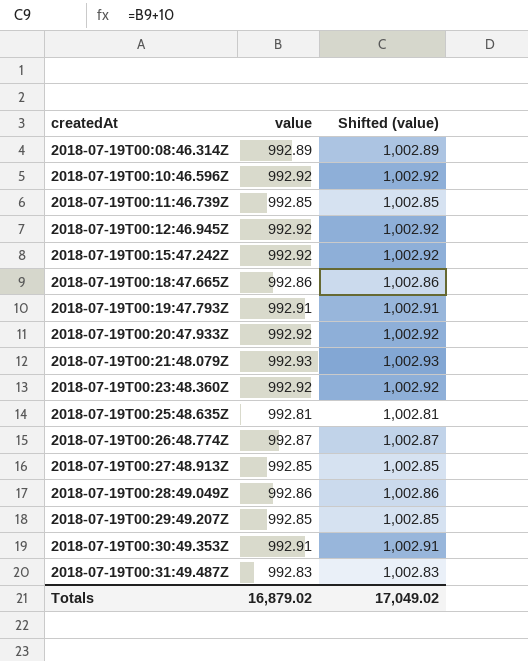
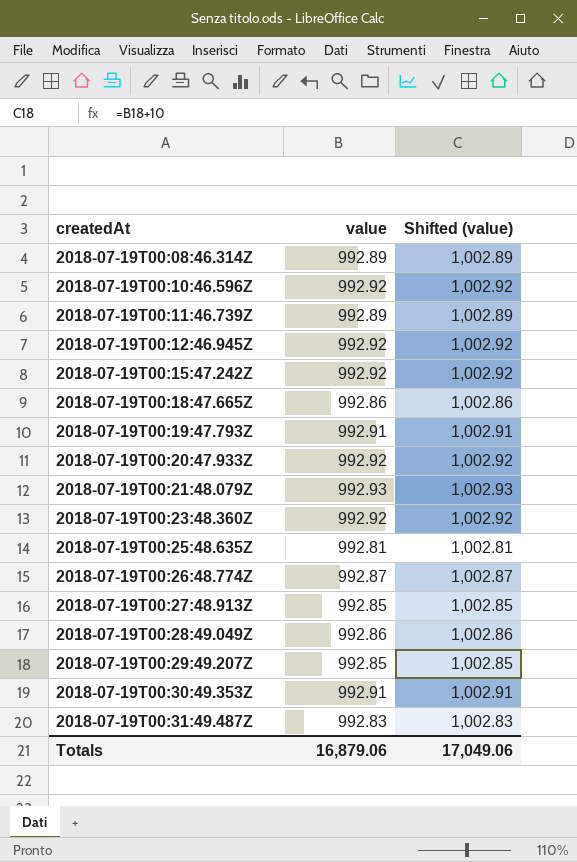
2018-07-19T00:11:46.739Z | value: 992.85 -> 992.89
2018-07-19T00:11:46.739Z | Shifted (value): 1,002.85 -> 1,002.89
Totals | value: 16,879.02 -> 16,879.06
Totals | Shifted (value): 17,049.02 -> 17,049.06

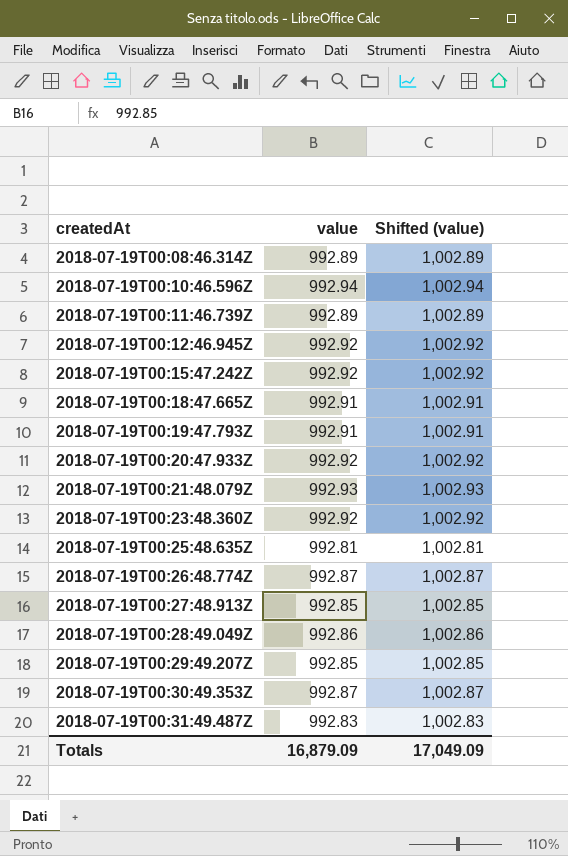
2018-07-19T00:10:46.596Z | value: 992.92 -> 992.94
2018-07-19T00:10:46.596Z | Shifted (value): 1,002.92 -> 1,002.94
2018-07-19T00:18:47.665Z | value: 992.86 -> 992.91
2018-07-19T00:18:47.665Z | Shifted (value): 1,002.86 -> 1,002.91
2018-07-19T00:30:49.353Z | value: 992.91 -> 992.87
2018-07-19T00:30:49.353Z | Shifted (value): 1,002.91 -> 1,002.87
Totals | value: 16,879.06 -> 16,879.09
Totals | Shifted (value): 17,049.06 -> 17,049.09

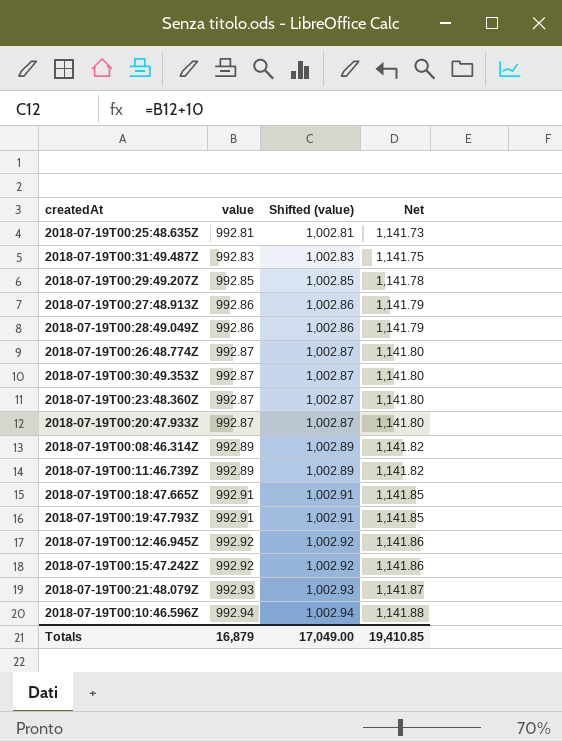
row order: createdAt ascending -> value ascending
column Net | formula: none -> [value] * 1.15
2018-07-19T00:27:48.913Z | value: 992.85 -> 992.86
2018-07-19T00:27:48.913Z | Shifted (value): 1,002.85 -> 1,002.86
2018-07-19T00:23:48.360Z | value: 992.92 -> 992.87
2018-07-19T00:23:48.360Z | Shifted (value): 1,002.92 -> 1,002.87
2018-07-19T00:20:47.933Z | value: 992.92 -> 992.87
2018-07-19T00:20:47.933Z | Shifted (value): 1,002.92 -> 1,002.87
Totals | value: 16,879.09 -> 16,879
Totals | Shifted (value): 17,049.09 -> 17,049.00

